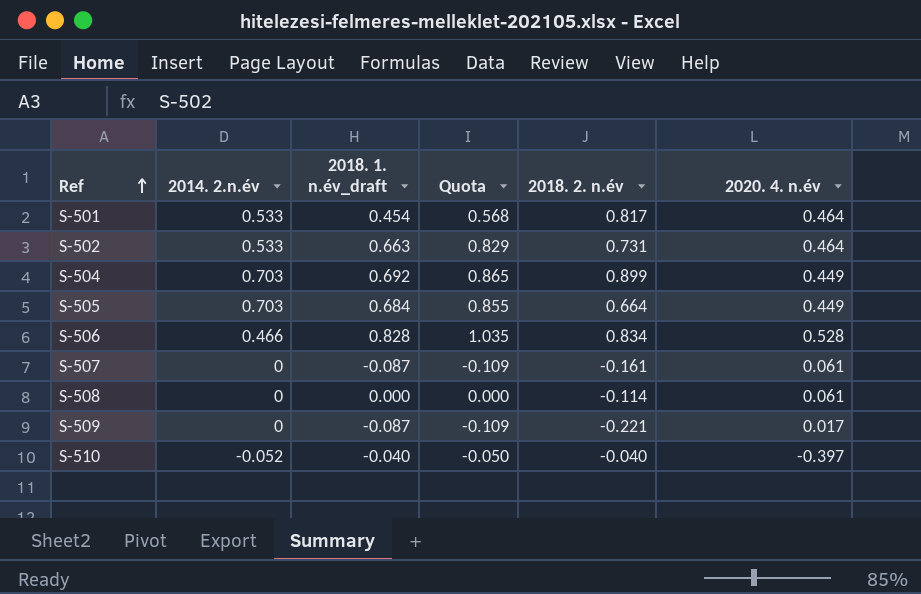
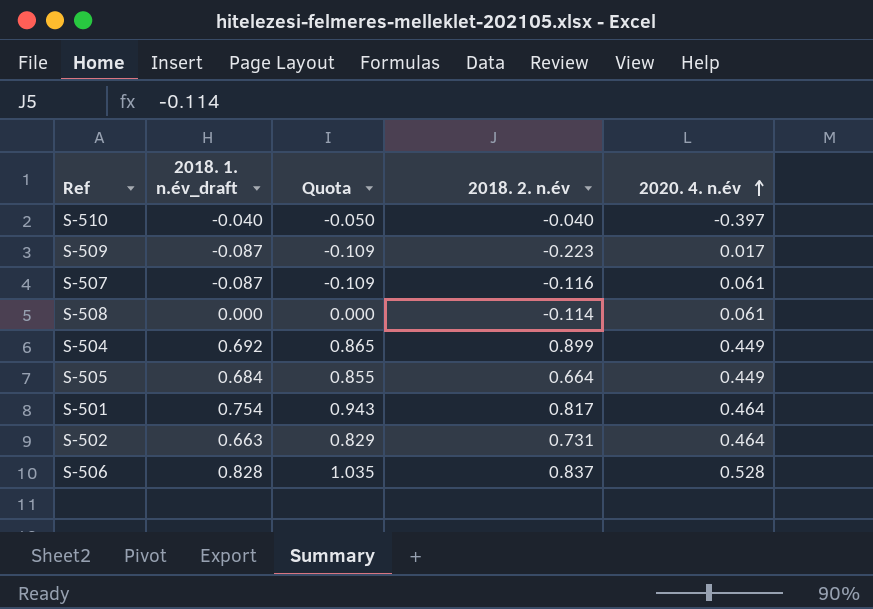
row order: Ref ascending -> 2020. 4. n.év ascending
column 2014. 2.n.év | position: 2 -> none
S-509 | 2018. 2. n.év: -0.221 -> -0.223
S-507 | 2018. 2. n.év: -0.161 -> -0.116
S-501 | 2018. 1. n.év_draft: 0.454 -> 0.754
S-501 | Quota: 0.568 -> 0.943
S-506 | 2018. 2. n.év: 0.834 -> 0.837

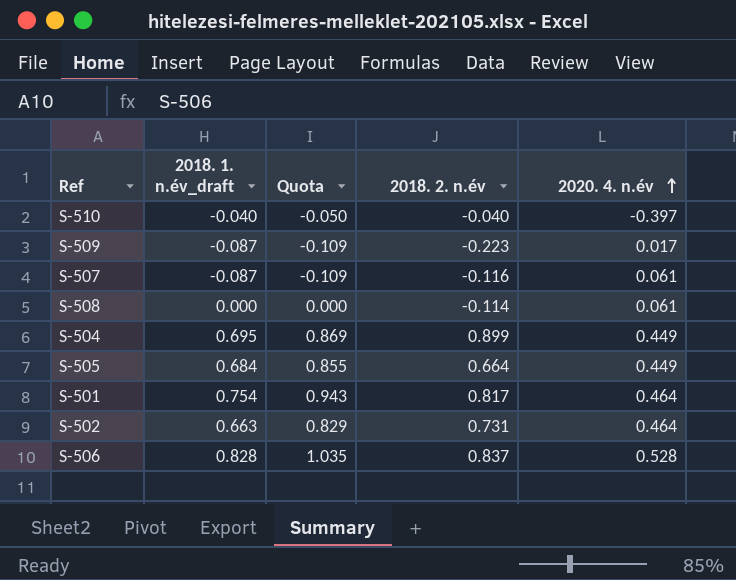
S-504 | 2018. 1. n.év_draft: 0.692 -> 0.695
S-504 | Quota: 0.865 -> 0.869

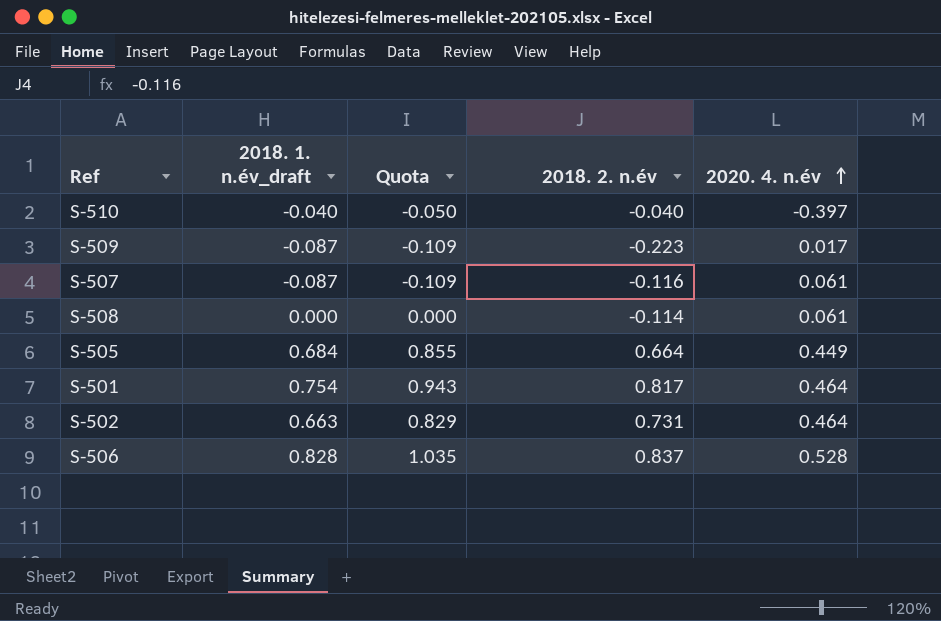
row S-504: 0.695 | 0.869 | 0.899 | 0.449 -> none

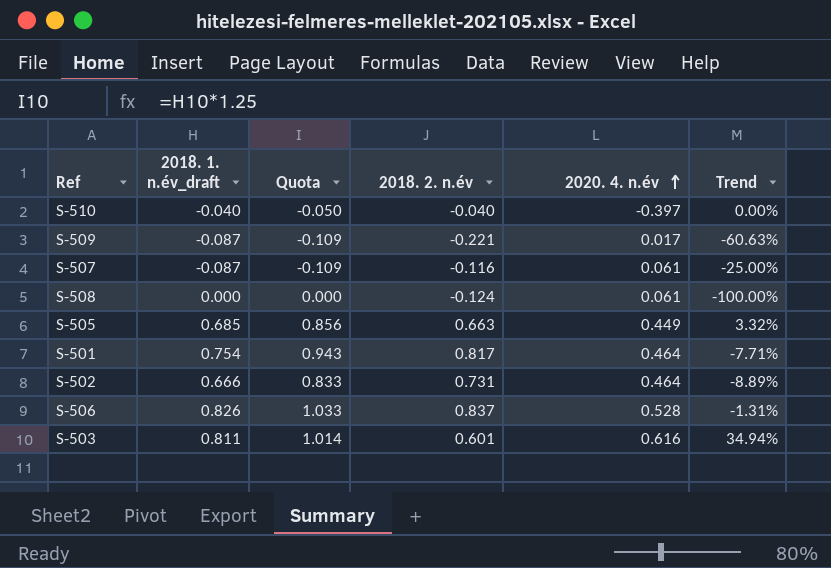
column Trend | formula: none -> ([2018. 1. n.év_draft] - [2018. 2. n.év]) / [2018. 2. n.év]
S-509 | 2018. 2. n.év: -0.223 -> -0.221
S-508 | 2018. 2. n.év: -0.114 -> -0.124
S-505 | 2018. 1. n.év_draft: 0.684 -> 0.685
S-505 | Quota: 0.855 -> 0.856
S-505 | 2018. 2. n.év: 0.664 -> 0.663
S-502 | 2018. 1. n.év_draft: 0.663 -> 0.666
S-502 | Quota: 0.829 -> 0.833
S-506 | 2018. 1. n.év_draft: 0.828 -> 0.826
S-506 | Quota: 1.035 -> 1.033
row S-503: none -> 0.811 | 1.014 | 0.601 | 0.616 | 34.94%

